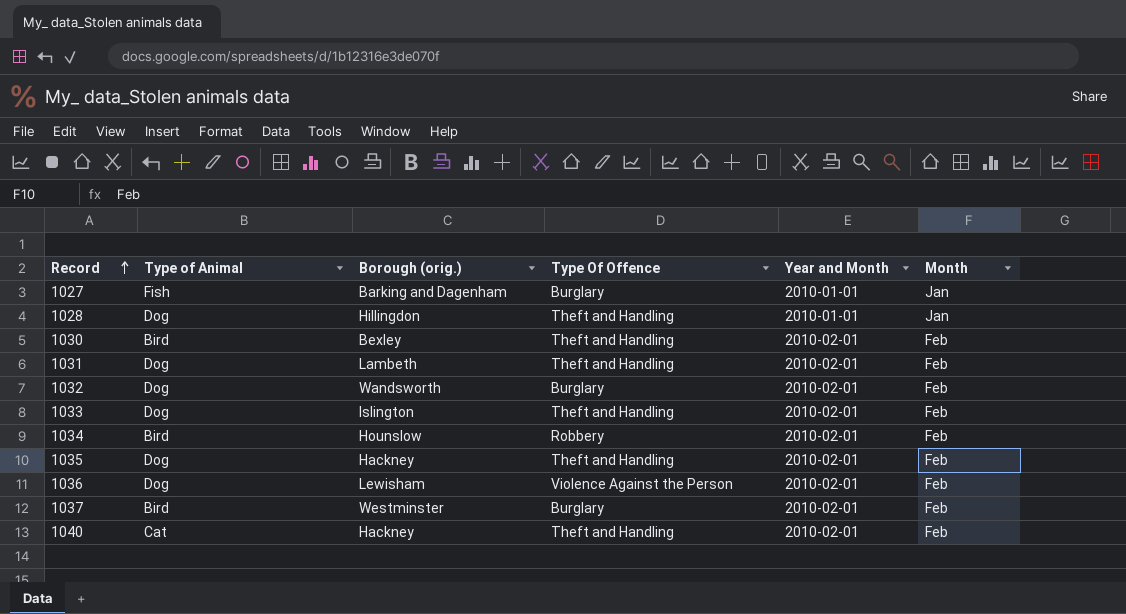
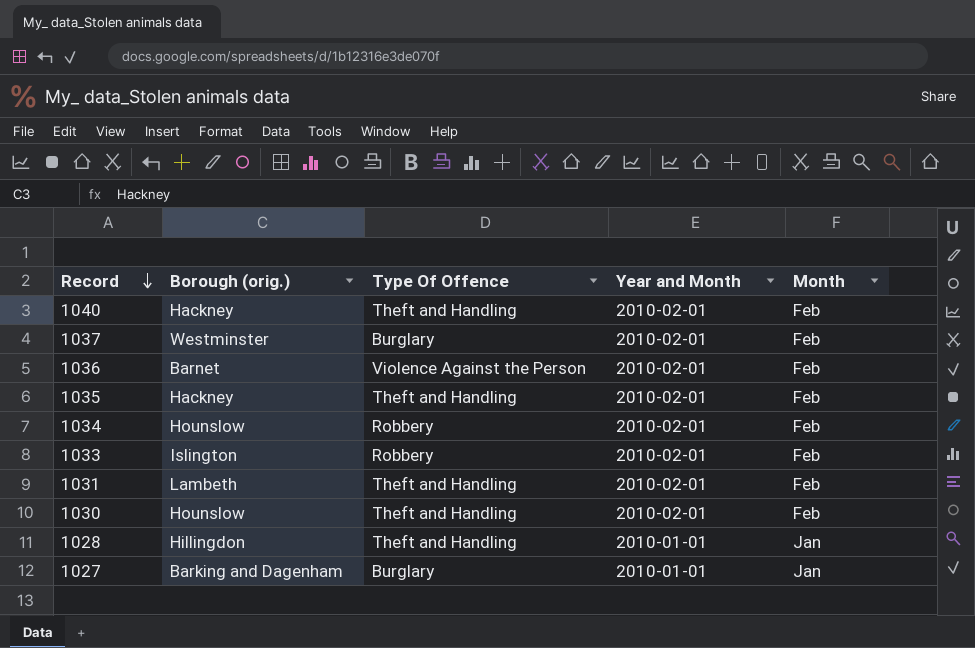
row order: Record ascending -> Record descending
column Type of Animal | position: 2 -> none
row 1032: Dog | Wandsworth | Burglary | 2010-02-01 | Feb -> none
1036 | Borough (orig.): Lewisham -> Barnet
1033 | Type Of Offence: Theft and Handling -> Robbery
1030 | Borough (orig.): Bexley -> Hounslow

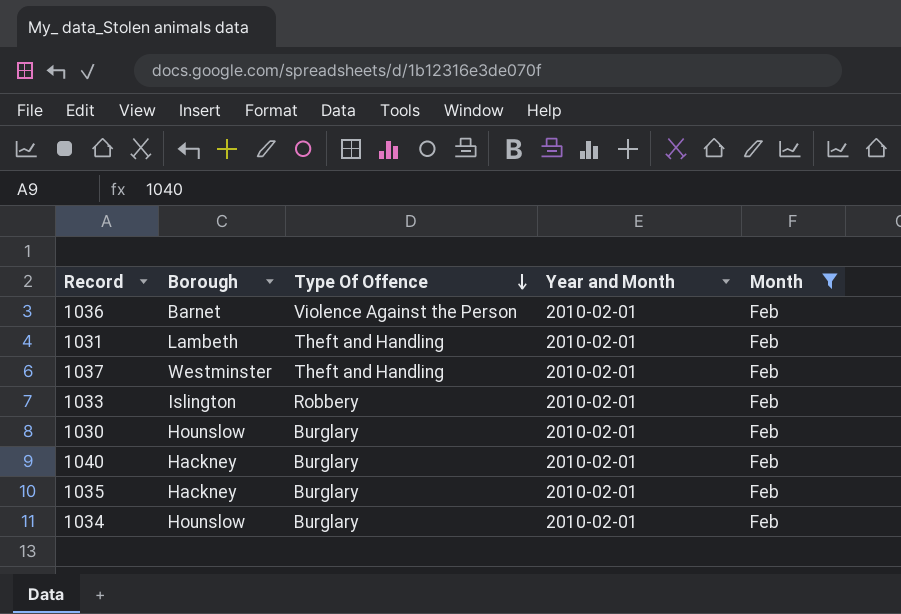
filter: none -> Month = Feb
row order: Record descending -> Type Of Offence descending
column name: Borough (orig.) -> Borough
1037 | Type Of Offence: Burglary -> Theft and Handling
1030 | Type Of Offence: Theft and Handling -> Burglary
1040 | Type Of Offence: Theft and Handling -> Burglary
1035 | Type Of Offence: Theft and Handling -> Burglary
1034 | Type Of Offence: Robbery -> Burglary

